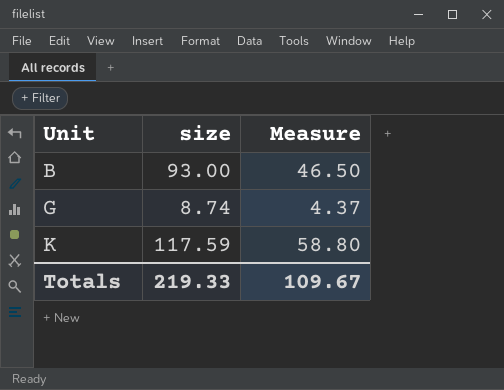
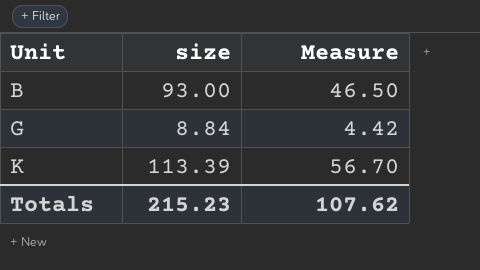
G | size: 8.74 -> 8.84
G | Measure: 4.37 -> 4.42
K | size: 117.59 -> 113.39
K | Measure: 58.80 -> 56.70
Totals | size: 219.33 -> 215.23
Totals | Measure: 109.67 -> 107.62

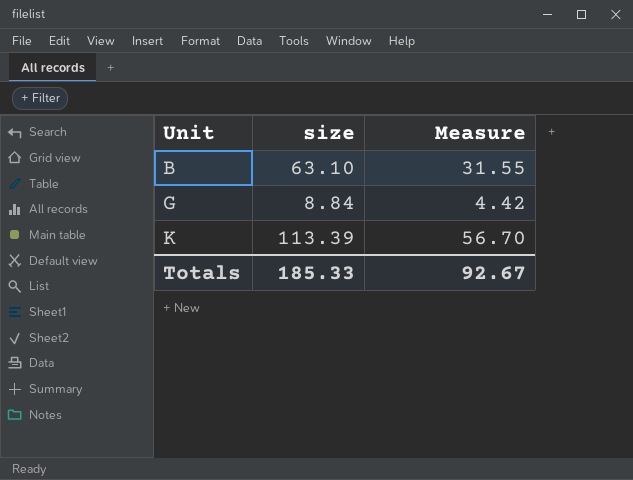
B | size: 93.00 -> 63.10
B | Measure: 46.50 -> 31.55
Totals | size: 215.23 -> 185.33
Totals | Measure: 107.62 -> 92.67

